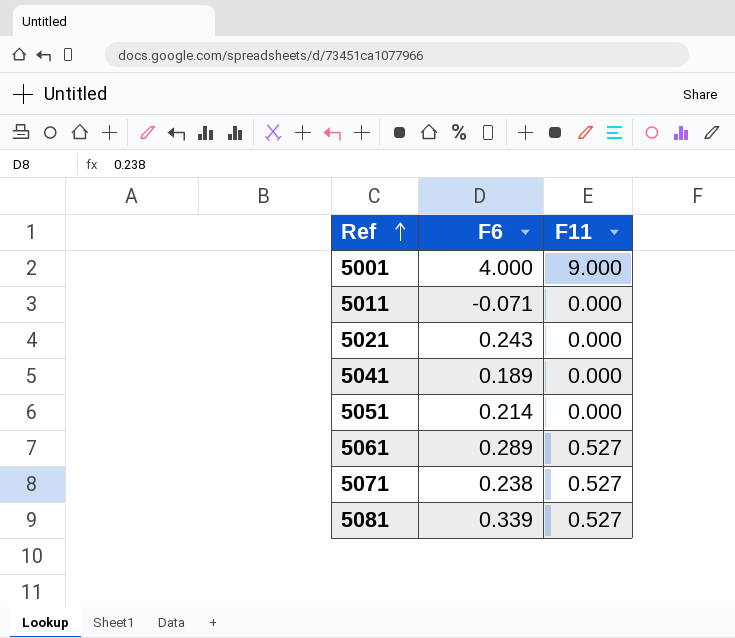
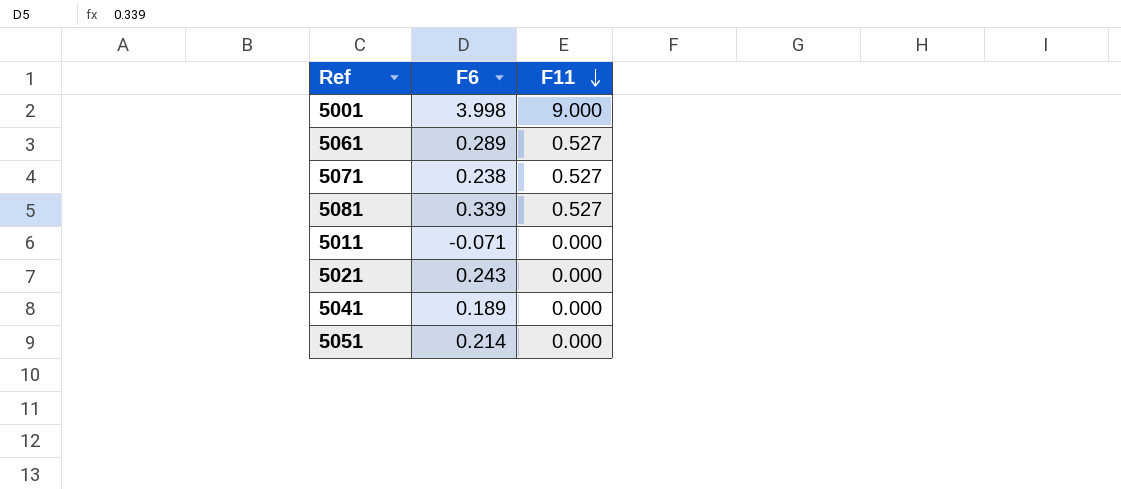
row order: Ref ascending -> F11 descending
5001 | F6: 4.000 -> 3.998

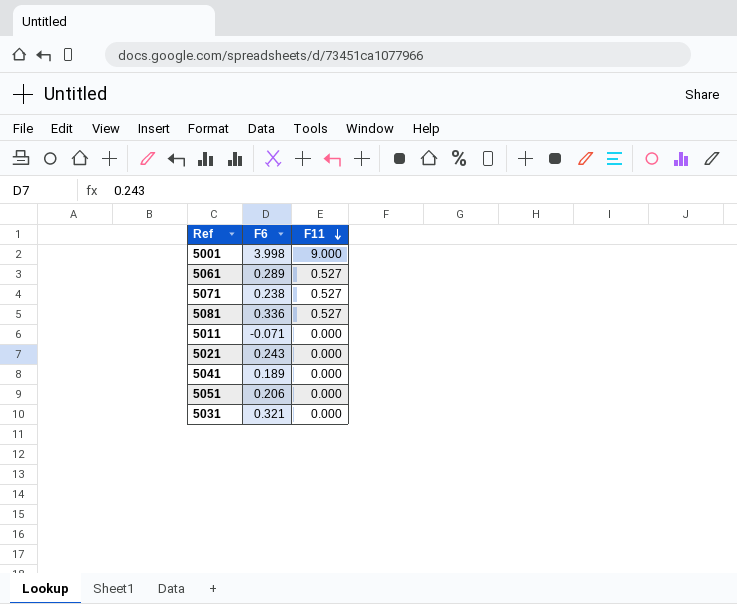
5081 | F6: 0.339 -> 0.336
5051 | F6: 0.214 -> 0.206
row 5031: none -> 0.321 | 0.000

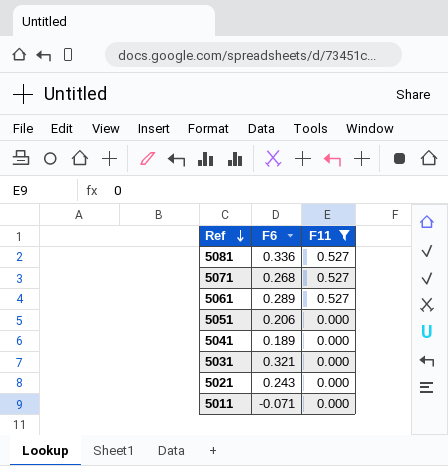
filter: none -> F11 != 9.000
row order: F11 descending -> Ref descending
5071 | F6: 0.238 -> 0.268

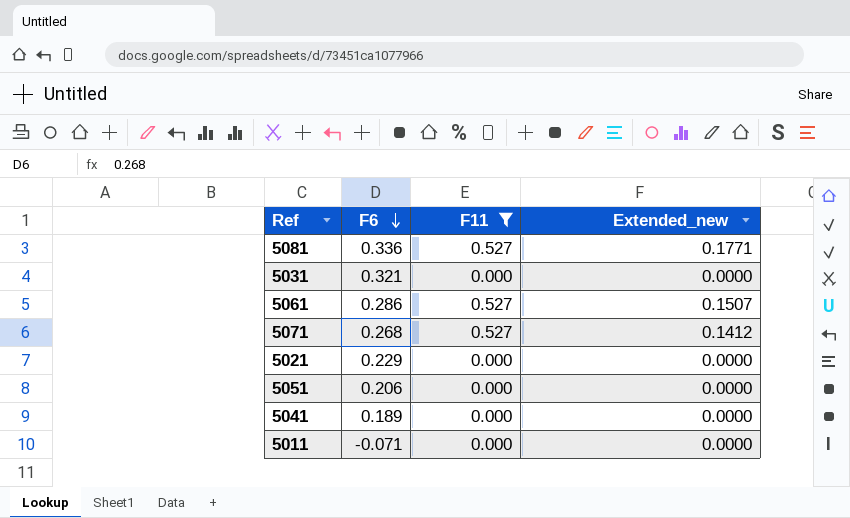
row order: Ref descending -> F6 descending
column Extended_new | formula: none -> [F6] * [F11]
5061 | F6: 0.289 -> 0.286
5021 | F6: 0.243 -> 0.229

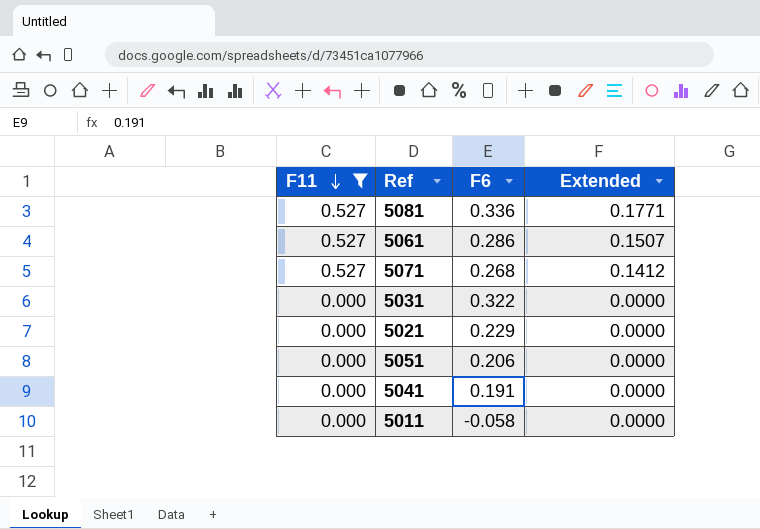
row order: F6 descending -> F11 descending
column F11 | position: 3 -> 1
column name: Extended_new -> Extended
5031 | F6: 0.321 -> 0.322
5041 | F6: 0.189 -> 0.191
5011 | F6: -0.071 -> -0.058

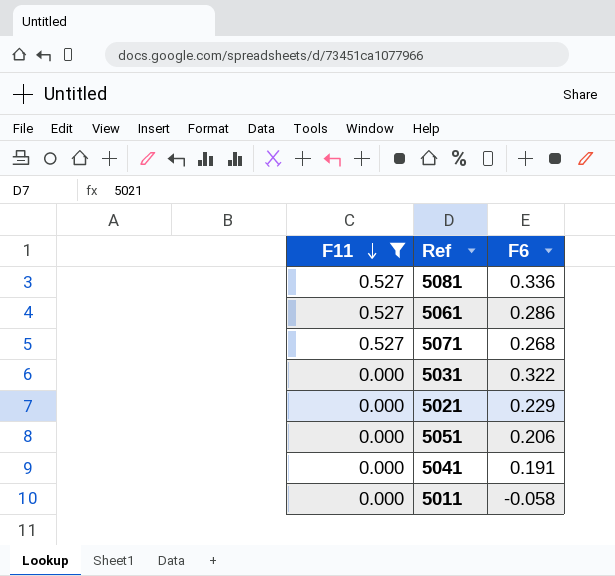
column Extended | formula: [F11] * [F6] -> none

